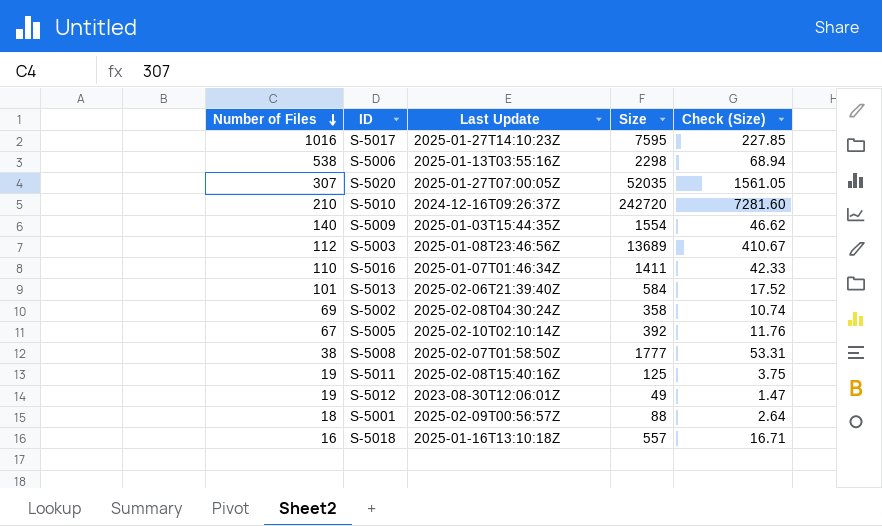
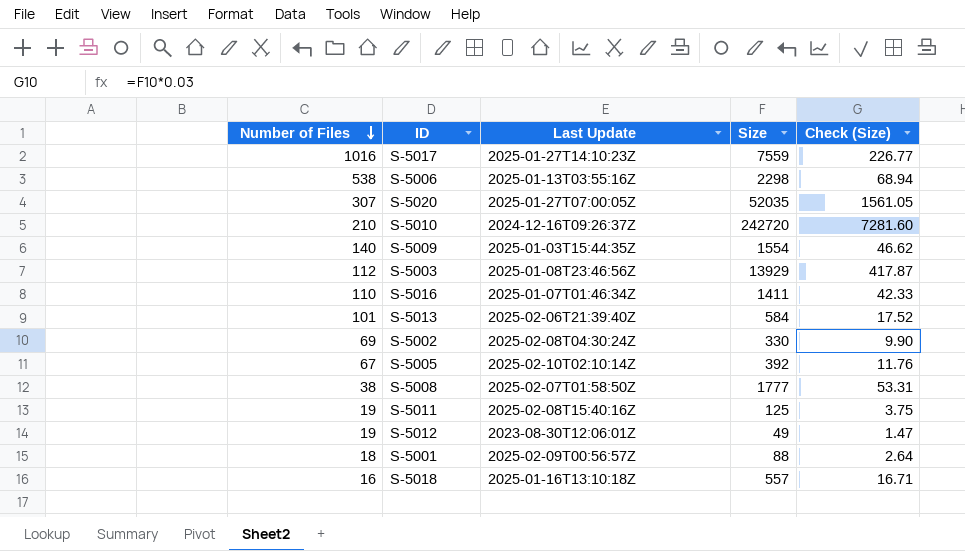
S-5017 | Size: 7595 -> 7559
S-5017 | Check (Size): 227.85 -> 226.77
S-5003 | Size: 13689 -> 13929
S-5003 | Check (Size): 410.67 -> 417.87
S-5002 | Size: 358 -> 330
S-5002 | Check (Size): 10.74 -> 9.90

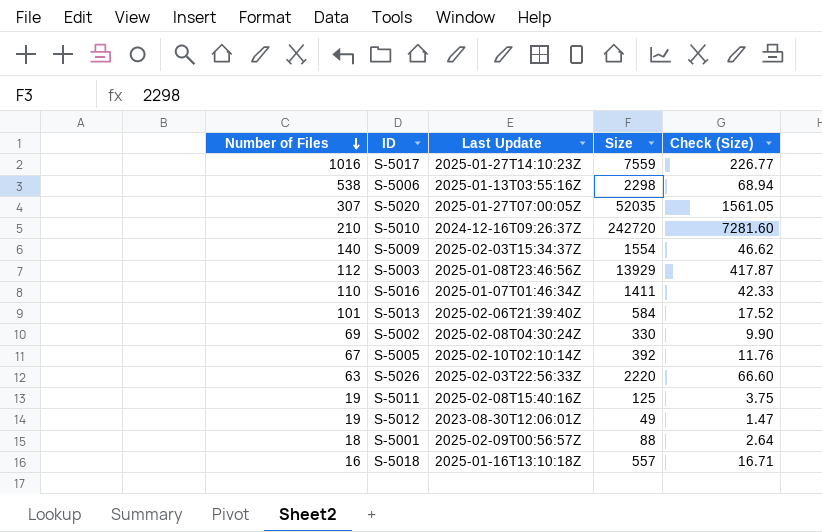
row S-5008: 38 | 2025-02-07T01:58:50Z | 1777 | 53.31 -> none
S-5009 | Last Update: 2025-01-03T15:44:35Z -> 2025-02-03T15:34:37Z
row S-5026: none -> 63 | 2025-02-03T22:56:33Z | 2220 | 66.60

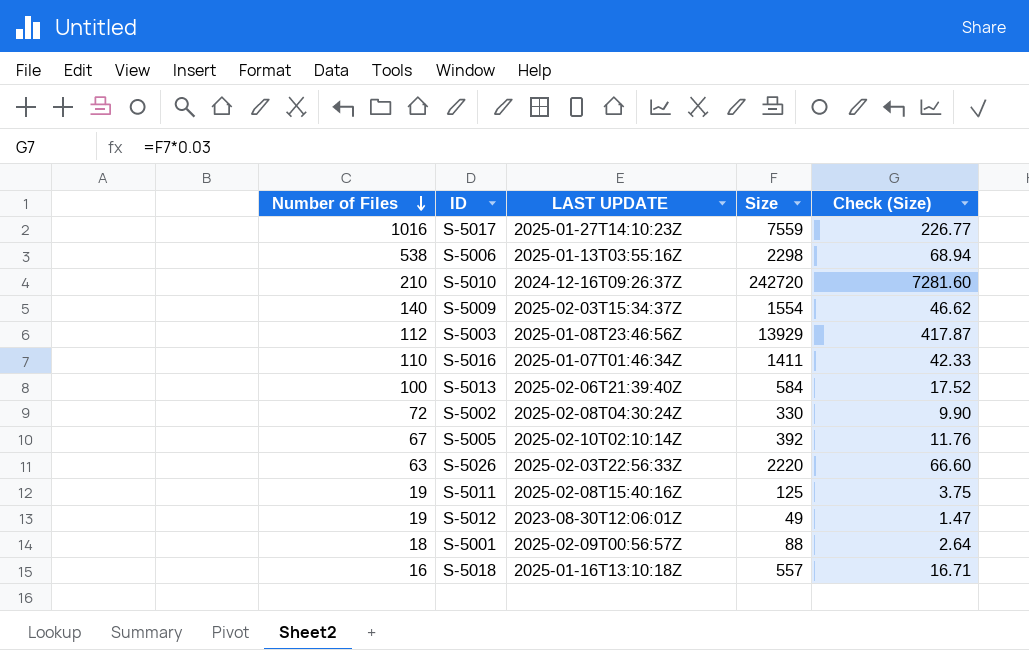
column name: Last Update -> LAST UPDATE
row S-5020: 307 | 2025-01-27T07:00:05Z | 52035 | 1561.05 -> none
S-5013 | Number of Files: 101 -> 100
S-5002 | Number of Files: 69 -> 72

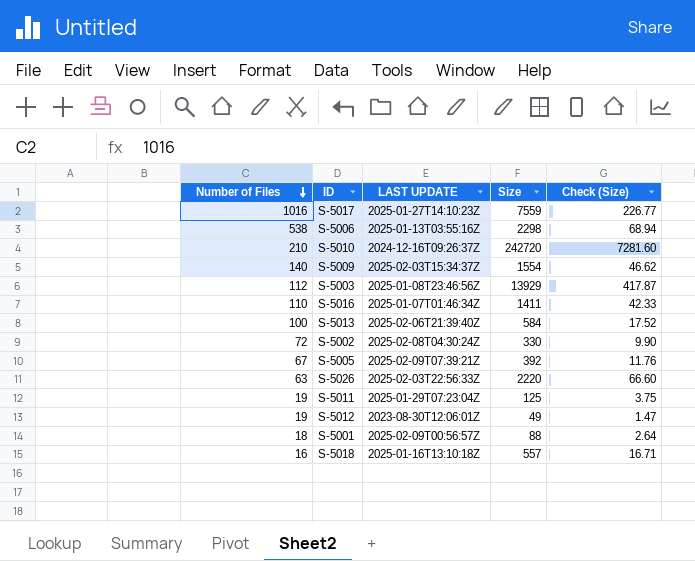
S-5005 | LAST UPDATE: 2025-02-10T02:10:14Z -> 2025-02-09T07:39:21Z
S-5011 | LAST UPDATE: 2025-02-08T15:40:16Z -> 2025-01-29T07:23:04Z

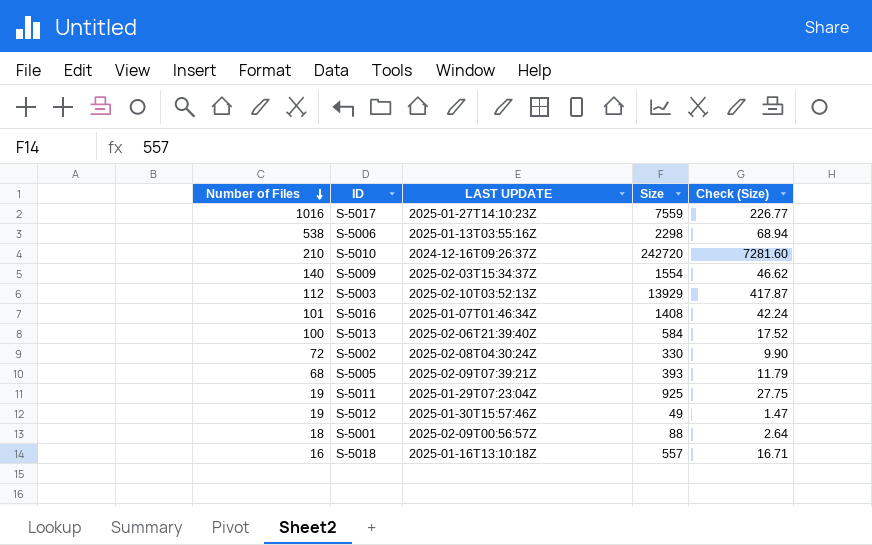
row S-5026: 63 | 2025-02-03T22:56:33Z | 2220 | 66.60 -> none
S-5003 | LAST UPDATE: 2025-01-08T23:46:56Z -> 2025-02-10T03:52:13Z
S-5016 | Number of Files: 110 -> 101
S-5016 | Size: 1411 -> 1408
S-5016 | Check (Size): 42.33 -> 42.24
S-5005 | Number of Files: 67 -> 68
S-5005 | Size: 392 -> 393
S-5005 | Check (Size): 11.76 -> 11.79
S-5011 | Size: 125 -> 925
S-5011 | Check (Size): 3.75 -> 27.75
S-5012 | LAST UPDATE: 2023-08-30T12:06:01Z -> 2025-01-30T15:57:46Z

